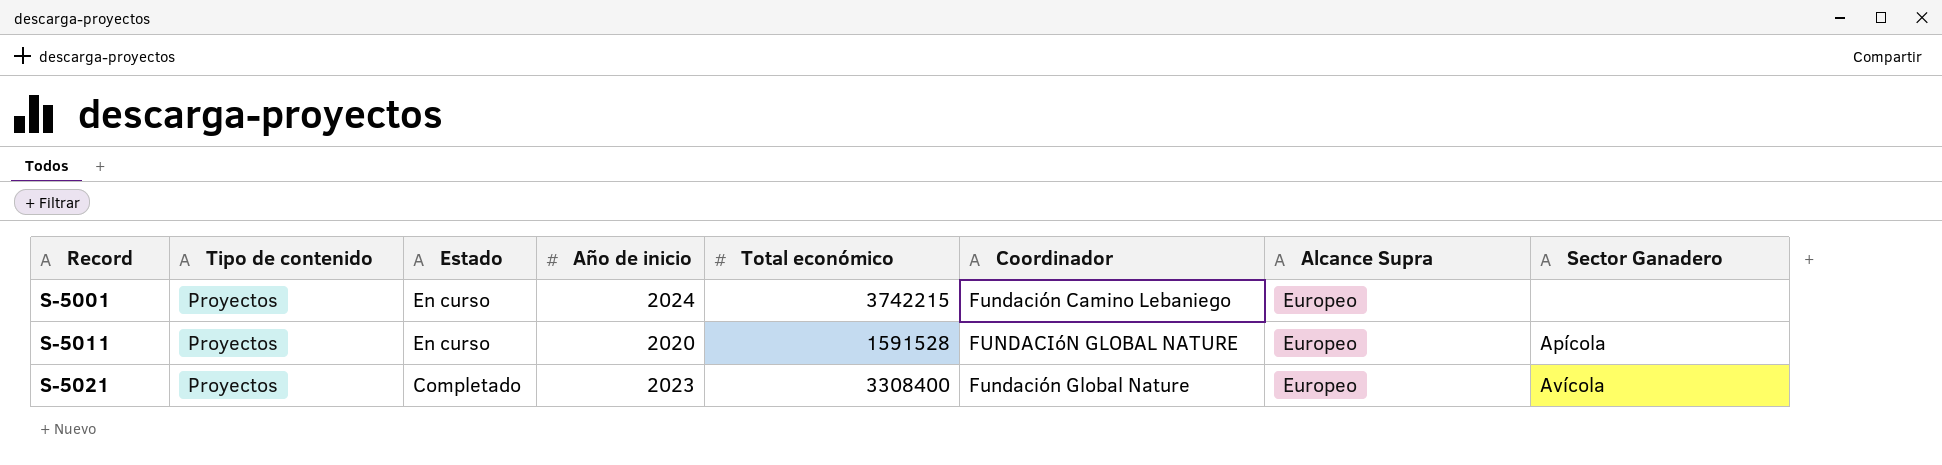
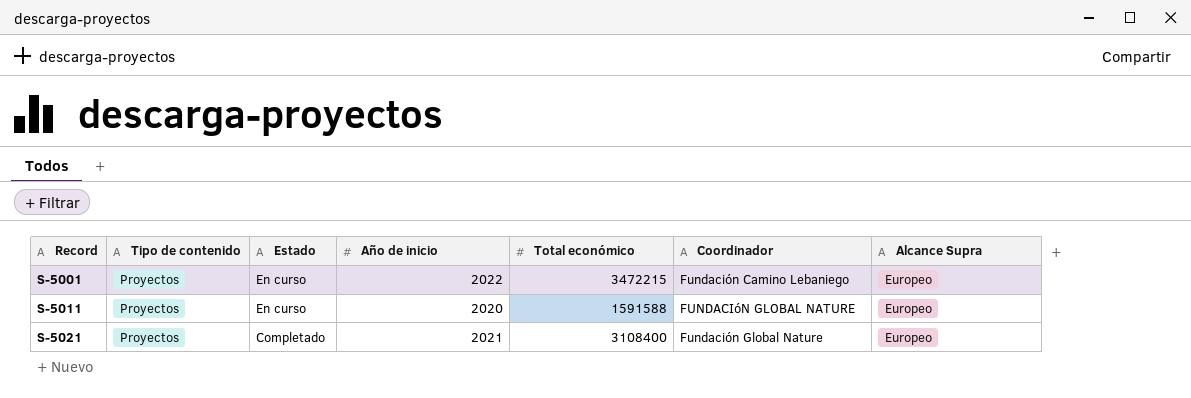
column Sector Ganadero | position: 8 -> none
S-5001 | Año de inicio: 2024 -> 2022
S-5001 | Total económico: 3742215 -> 3472215
S-5011 | Total económico: 1591528 -> 1591588
S-5021 | Año de inicio: 2023 -> 2021
S-5021 | Total económico: 3308400 -> 3108400

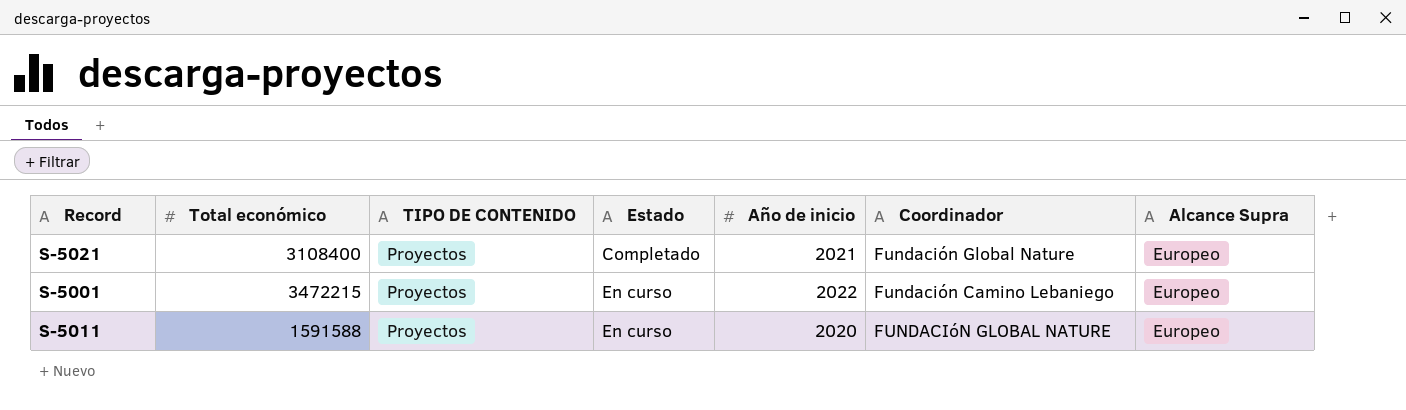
row order: Record ascending -> Estado ascending
column Total económico | position: 5 -> 2
column name: Tipo de contenido -> TIPO DE CONTENIDO

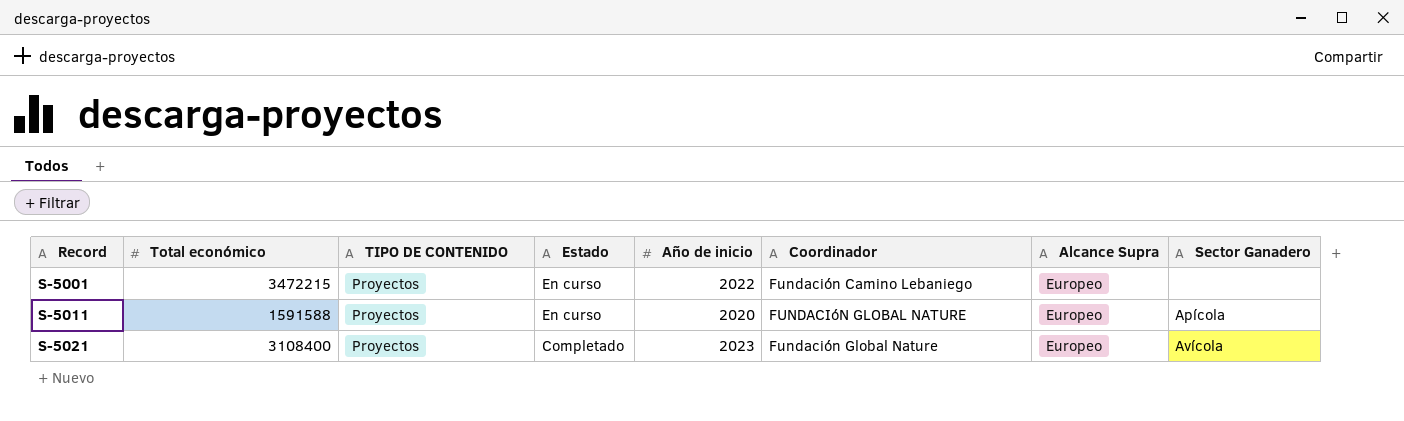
row order: Estado ascending -> Record ascending
column Sector Ganadero | position: none -> 8
S-5021 | Año de inicio: 2021 -> 2023

